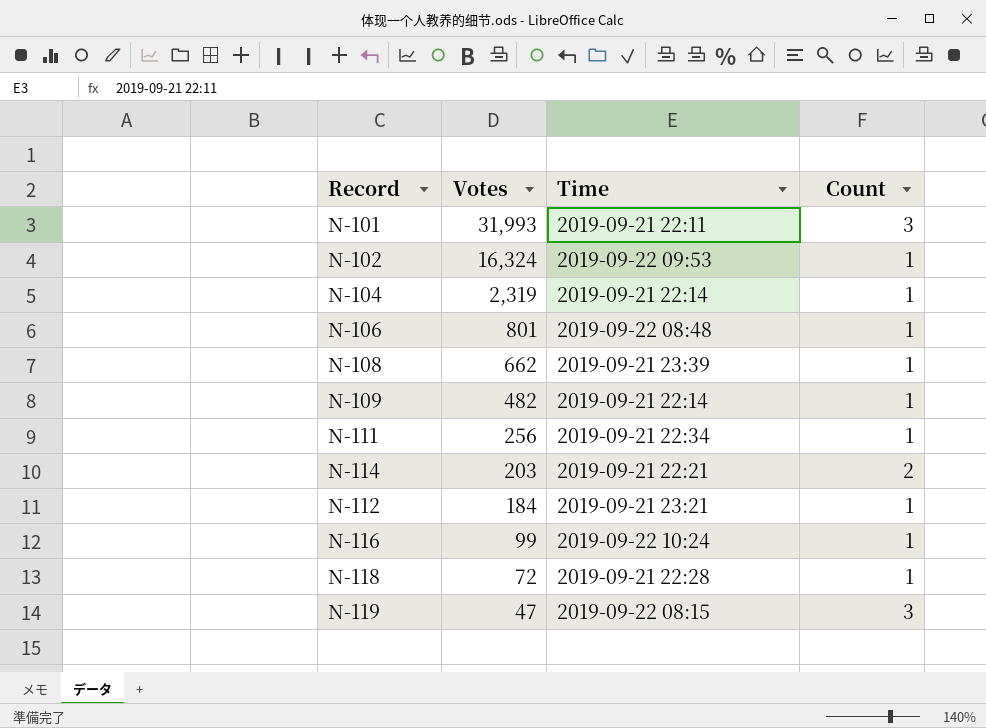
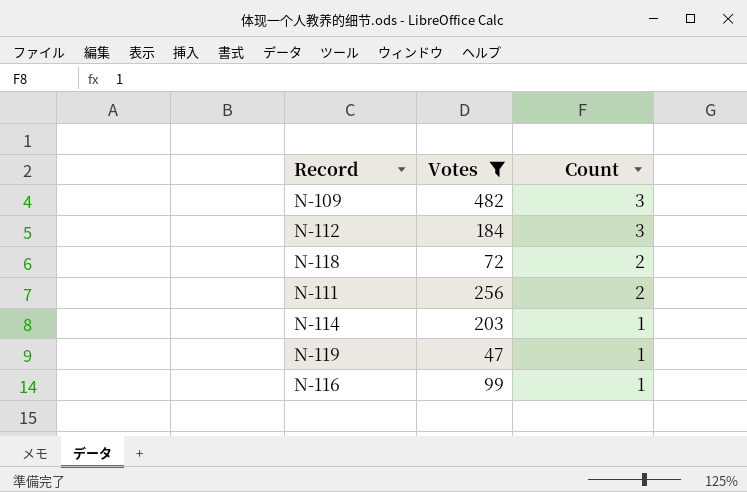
filter: none -> Votes <= 482
row order: Votes descending -> Count descending
column Time | position: 3 -> none
N-109 | Count: 1 -> 3
N-112 | Count: 1 -> 3
N-118 | Count: 1 -> 2
N-111 | Count: 1 -> 2
N-114 | Count: 2 -> 1
N-119 | Count: 3 -> 1

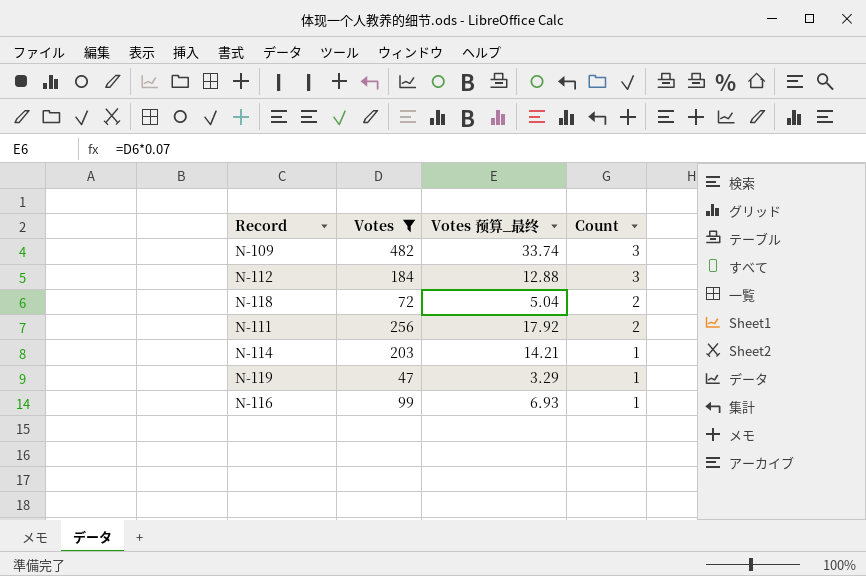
column Votes 预算_最终 | formula: none -> [Votes] * 0.07

